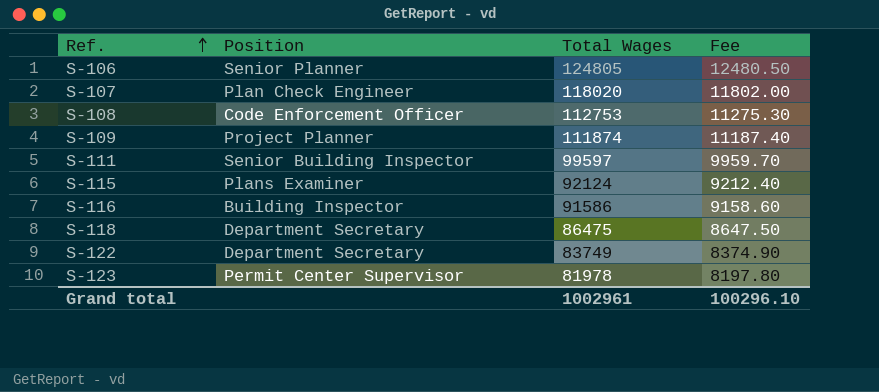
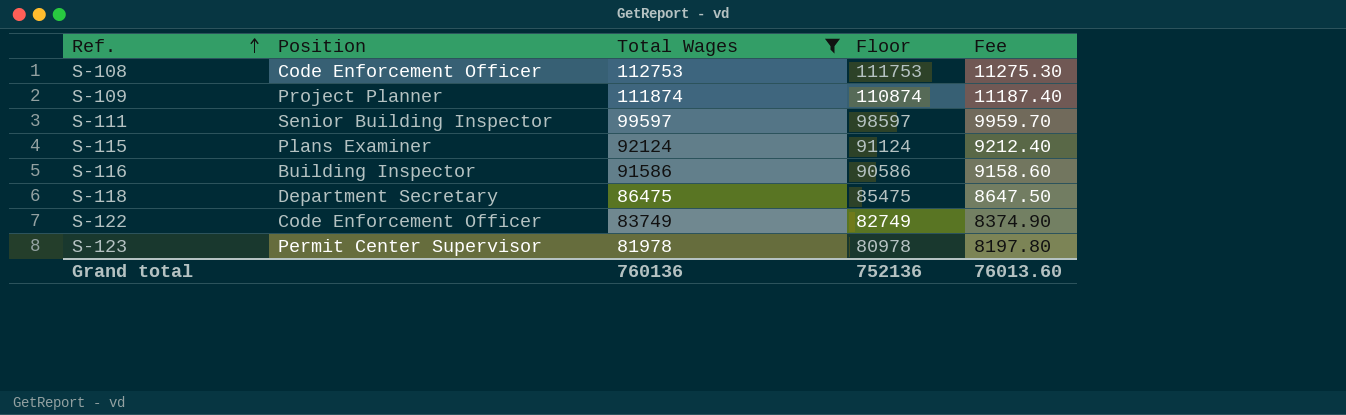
filter: none -> Total Wages <= 112753
column Floor | formula: none -> [Total Wages] - 1000
S-122 | Position: Department Secretary -> Code Enforcement Officer
Grand total | Total Wages: 1002961 -> 760136
Grand total | Fee: 100296.10 -> 76013.60

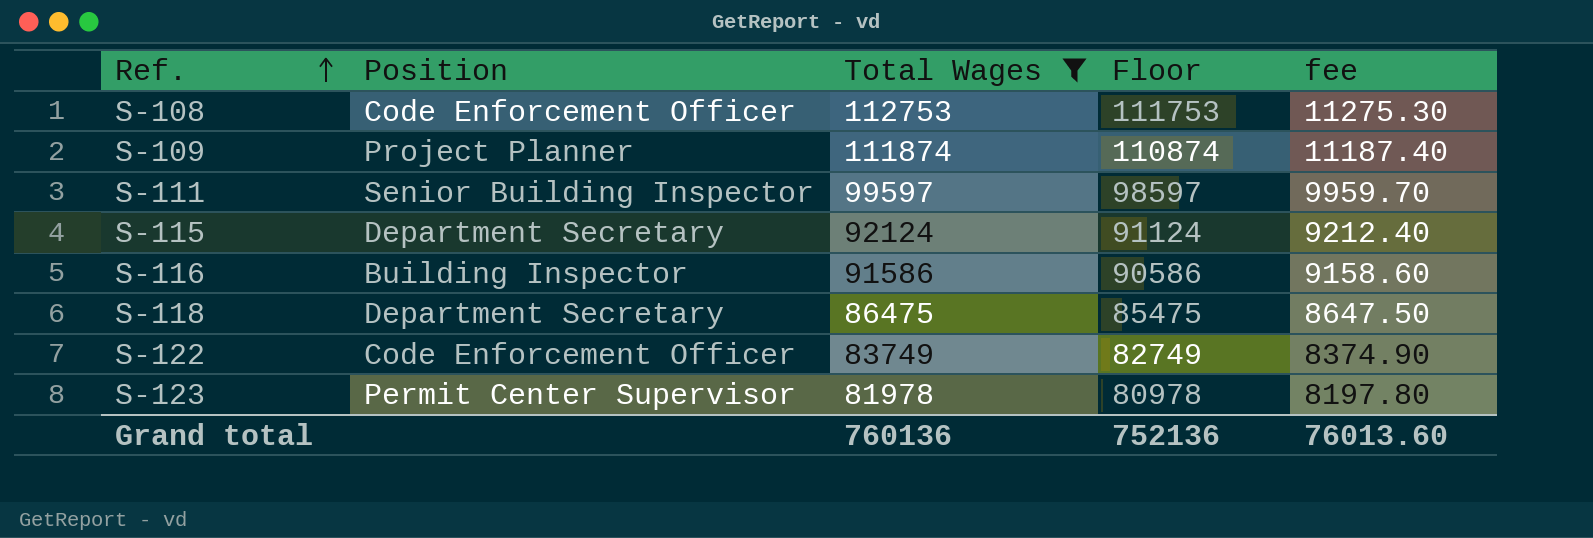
column name: Fee -> fee
S-115 | Position: Plans Examiner -> Department Secretary

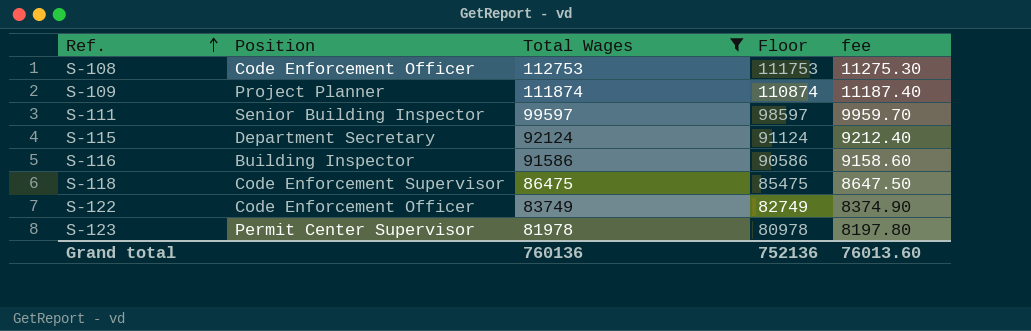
S-118 | Position: Department Secretary -> Code Enforcement Supervisor

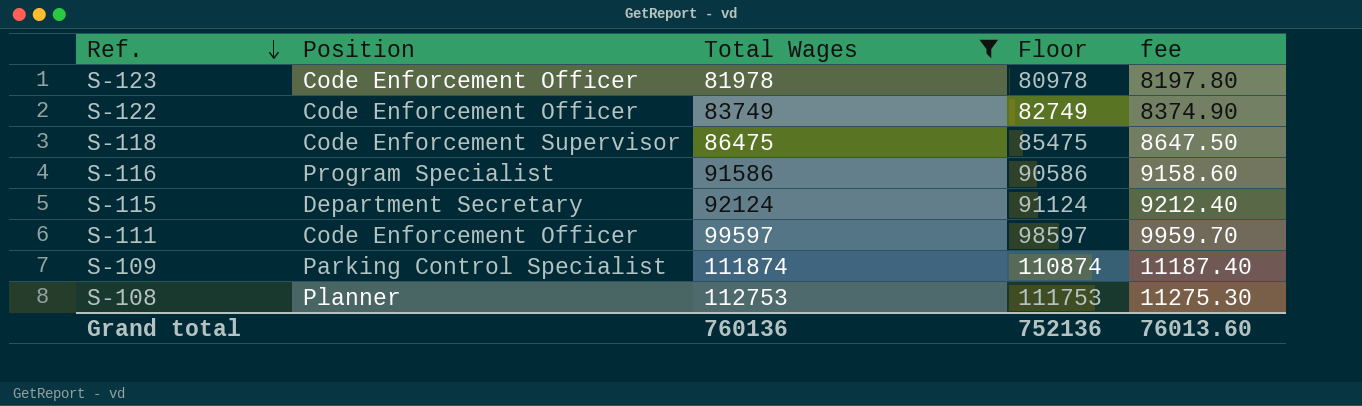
row order: Ref. ascending -> Ref. descending
S-123 | Position: Permit Center Supervisor -> Code Enforcement Officer
S-116 | Position: Building Inspector -> Program Specialist
S-111 | Position: Senior Building Inspector -> Code Enforcement Officer
S-109 | Position: Project Planner -> Parking Control Specialist
S-108 | Position: Code Enforcement Officer -> Planner

